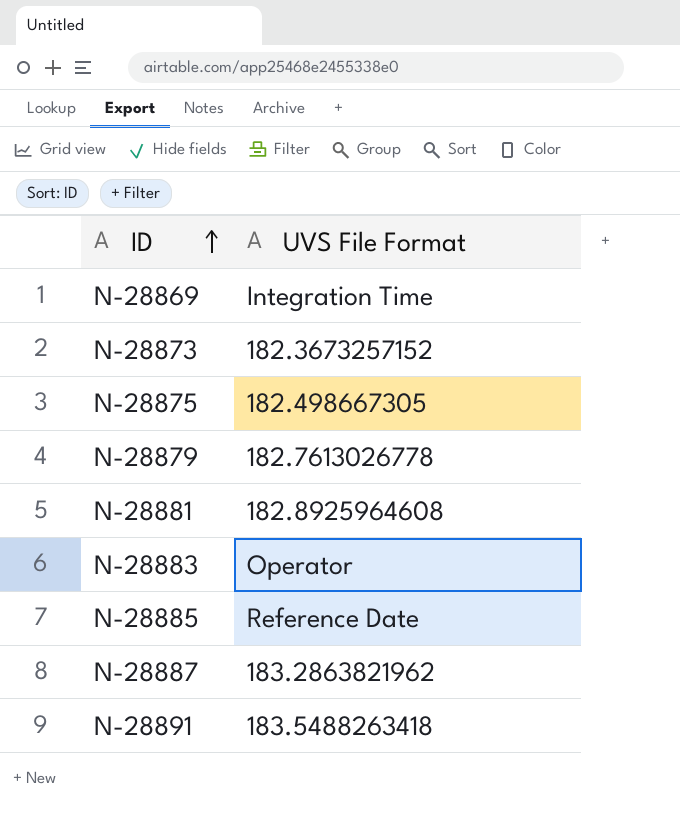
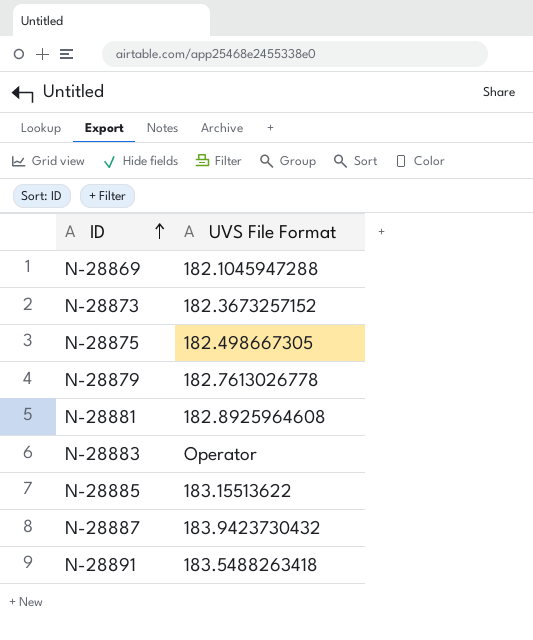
N-28869 | UVS File Format: Integration Time -> 182.1045947288
N-28885 | UVS File Format: Reference Date -> 183.15513622
N-28887 | UVS File Format: 183.2863821962 -> 183.9423730432

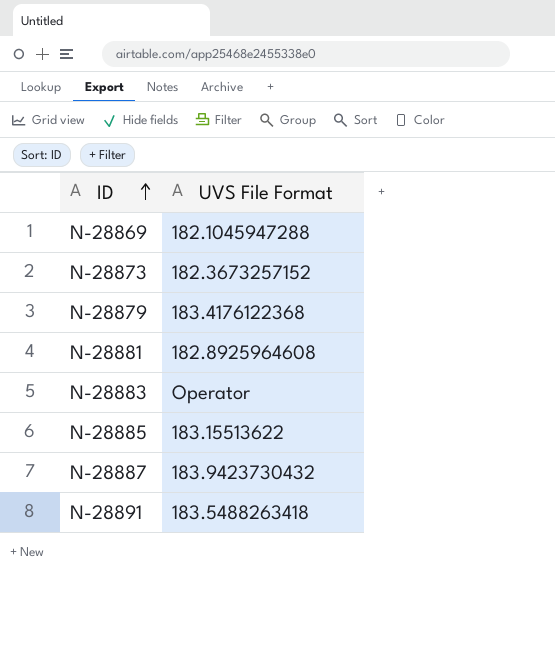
row N-28875: 182.498667305 -> none
N-28879 | UVS File Format: 182.7613026778 -> 183.4176122368

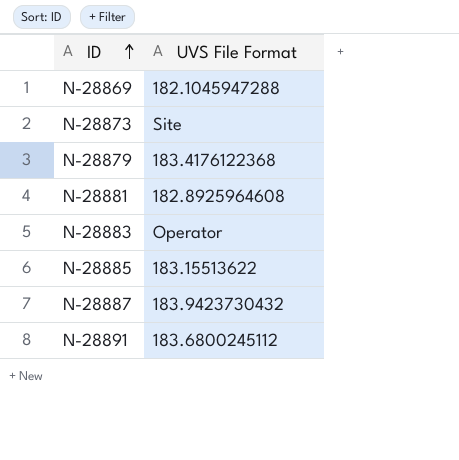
N-28873 | UVS File Format: 182.3673257152 -> Site
N-28891 | UVS File Format: 183.5488263418 -> 183.6800245112

